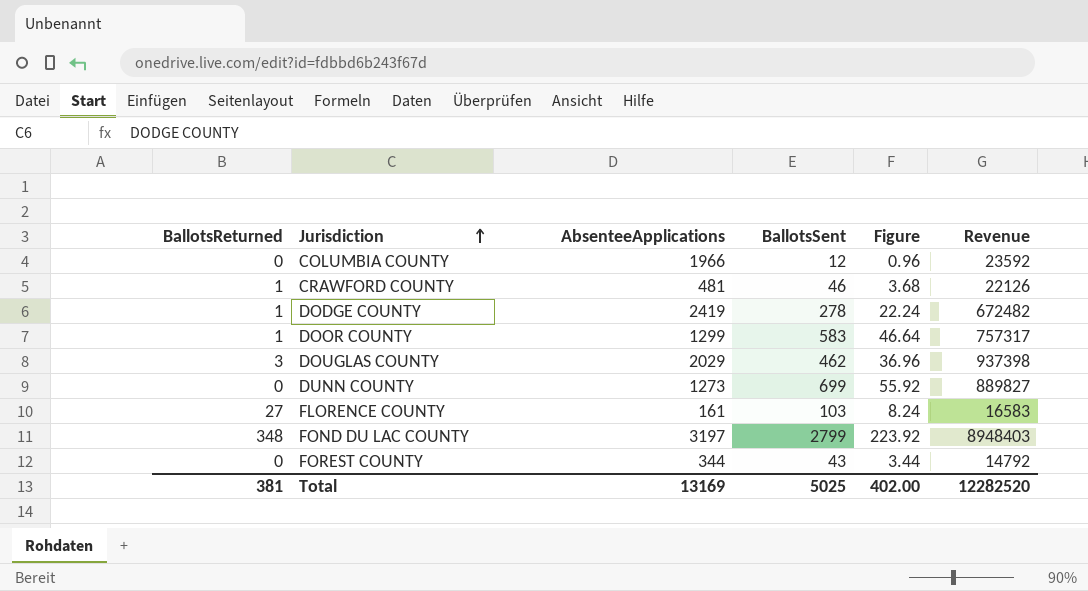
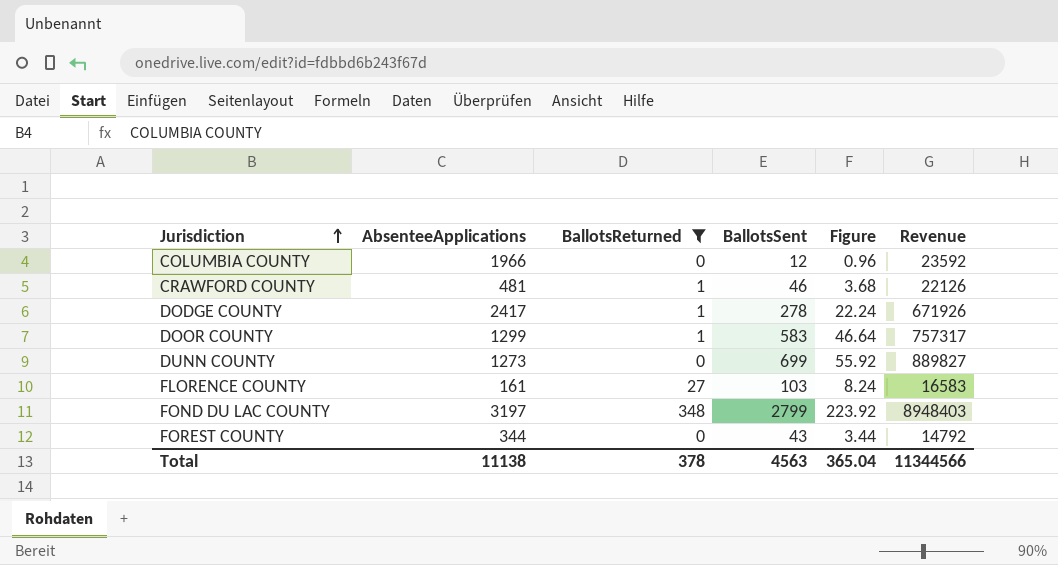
filter: none -> BallotsReturned != 3
column BallotsReturned | position: 1 -> 3
DODGE COUNTY | AbsenteeApplications: 2419 -> 2417
DODGE COUNTY | Revenue: 672482 -> 671926
Total | AbsenteeApplications: 13169 -> 11138
Total | BallotsReturned: 381 -> 378
Total | BallotsSent: 5025 -> 4563
Total | Figure: 402.00 -> 365.04
Total | Revenue: 12282520 -> 11344566

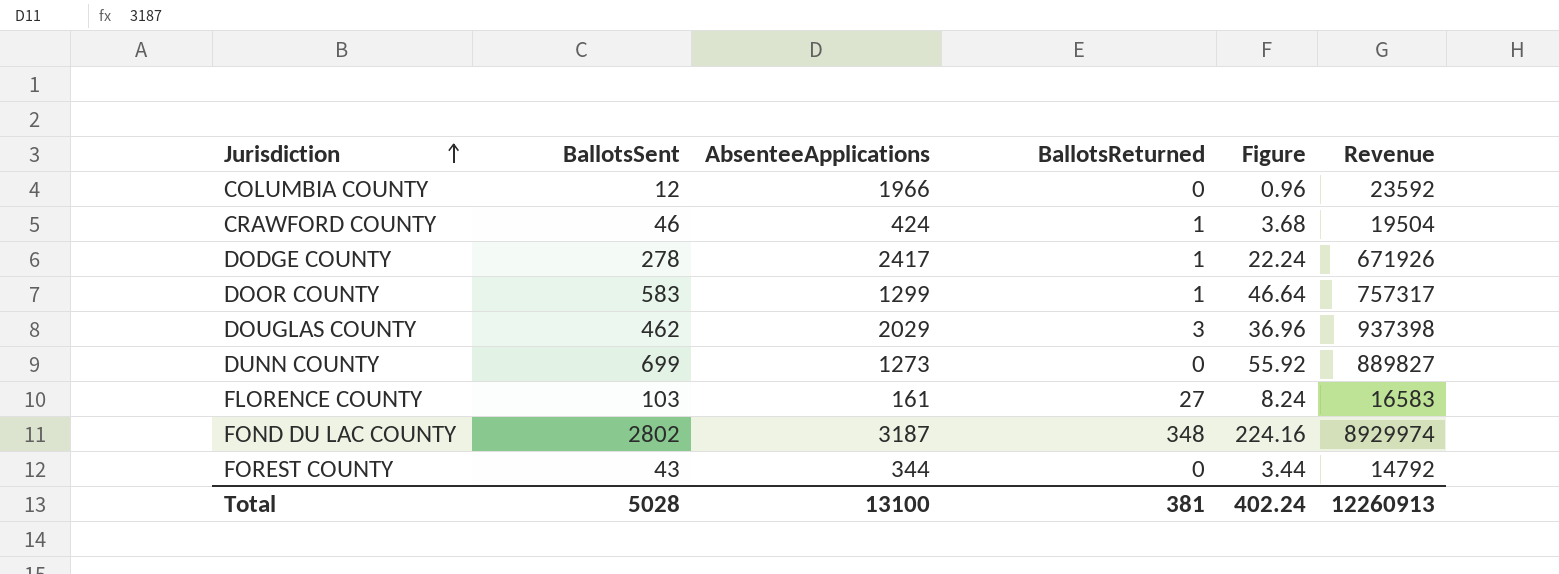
filter: BallotsReturned != 3 -> none
column BallotsSent | position: 4 -> 2
CRAWFORD COUNTY | AbsenteeApplications: 481 -> 424
CRAWFORD COUNTY | Revenue: 22126 -> 19504
FOND DU LAC COUNTY | BallotsSent: 2799 -> 2802
FOND DU LAC COUNTY | AbsenteeApplications: 3197 -> 3187
FOND DU LAC COUNTY | Figure: 223.92 -> 224.16
FOND DU LAC COUNTY | Revenue: 8948403 -> 8929974
Total | BallotsSent: 4563 -> 5028
Total | AbsenteeApplications: 11138 -> 13100
Total | BallotsReturned: 378 -> 381
Total | Figure: 365.04 -> 402.24
Total | Revenue: 11344566 -> 12260913

